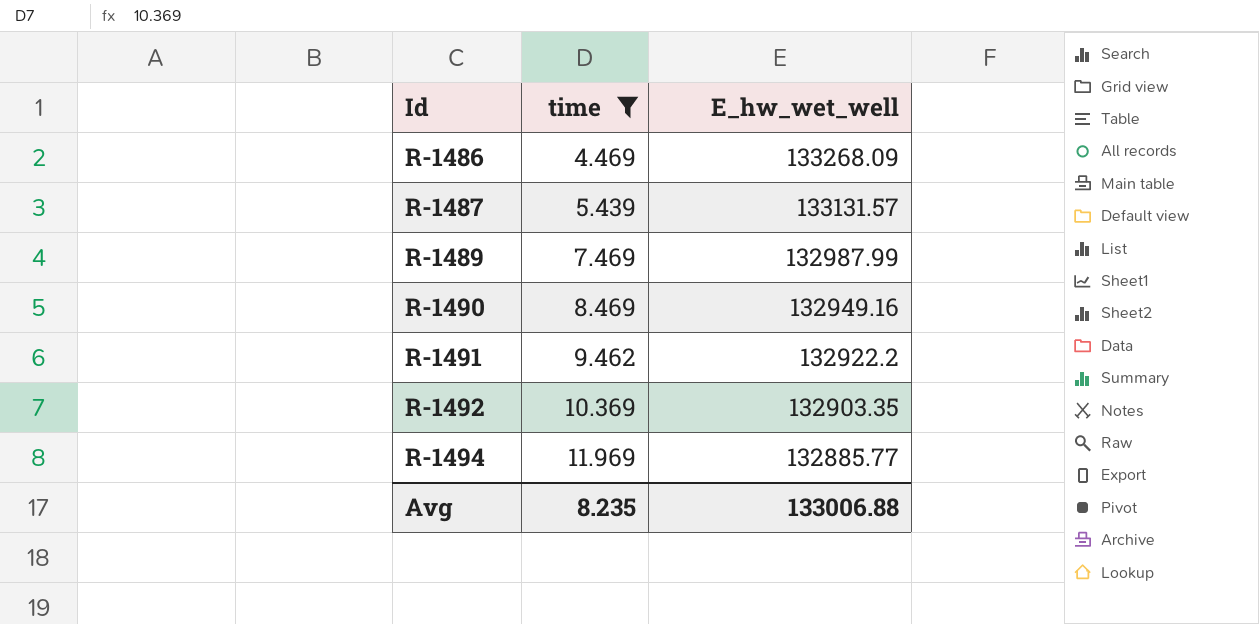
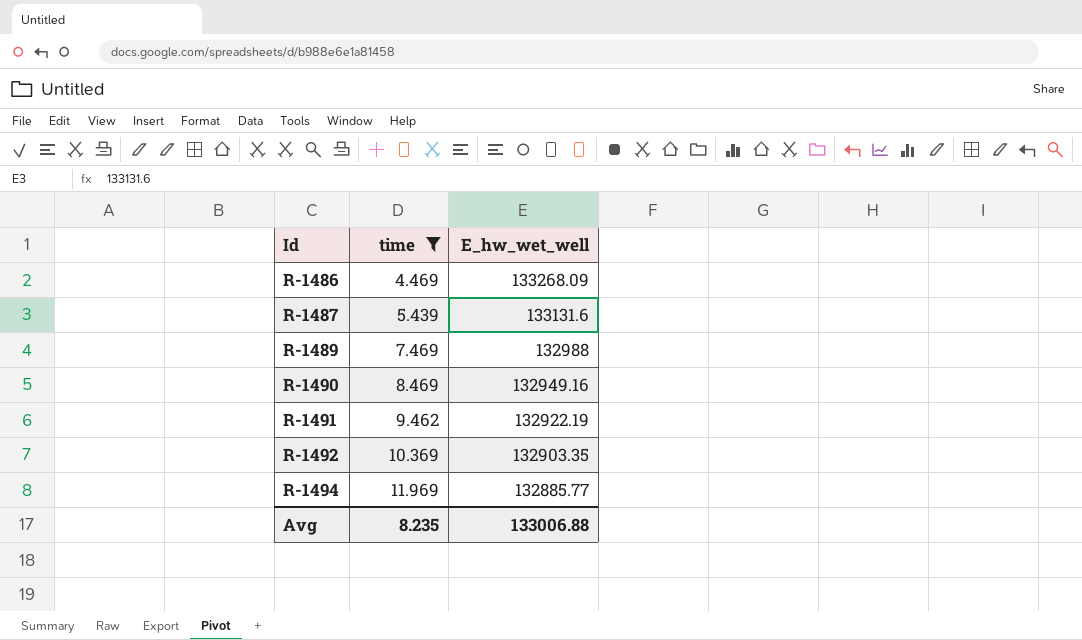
R-1487 | E_hw_wet_well: 133131.57 -> 133131.6
R-1489 | E_hw_wet_well: 132987.99 -> 132988
R-1491 | E_hw_wet_well: 132922.2 -> 132922.19

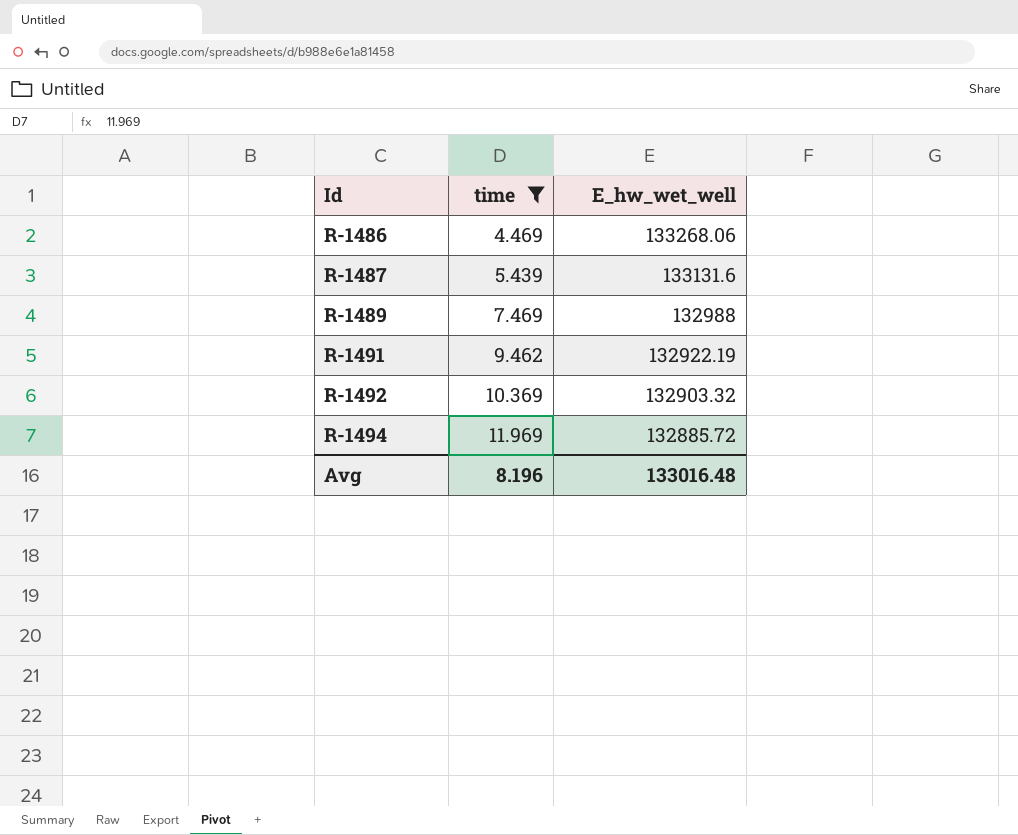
row R-1490: 8.469 | 132949.16 -> none
R-1486 | E_hw_wet_well: 133268.09 -> 133268.06
R-1492 | E_hw_wet_well: 132903.35 -> 132903.32
R-1494 | E_hw_wet_well: 132885.77 -> 132885.72
Avg | time: 8.235 -> 8.196
Avg | E_hw_wet_well: 133006.88 -> 133016.48

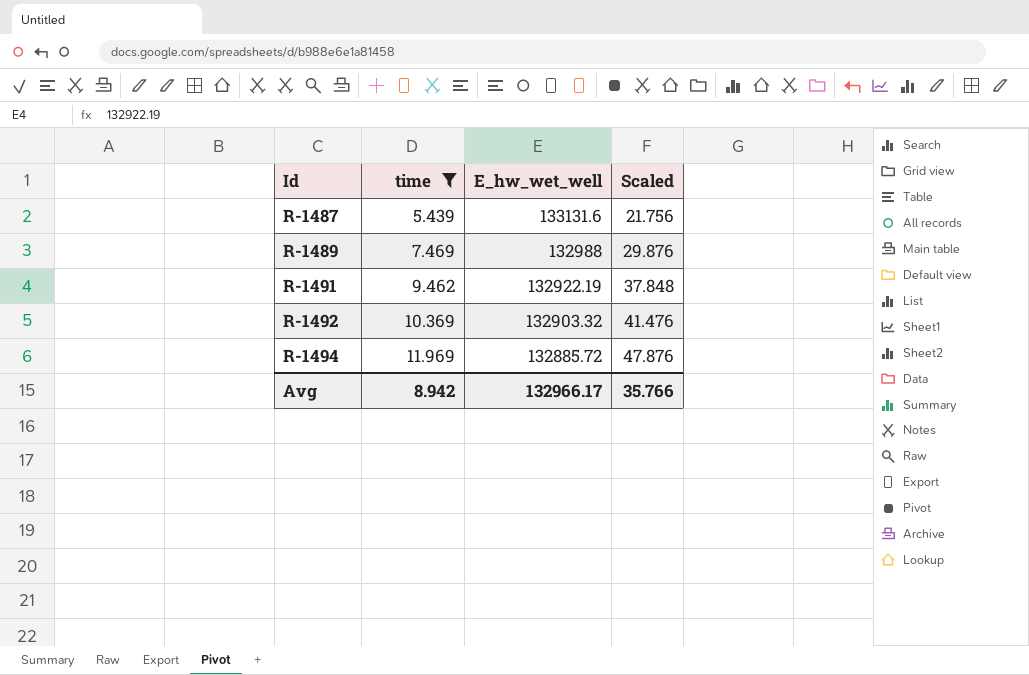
column Scaled | formula: none -> [time] * 4
row R-1486: 4.469 | 133268.06 -> none
Avg | time: 8.196 -> 8.942
Avg | E_hw_wet_well: 133016.48 -> 132966.17

